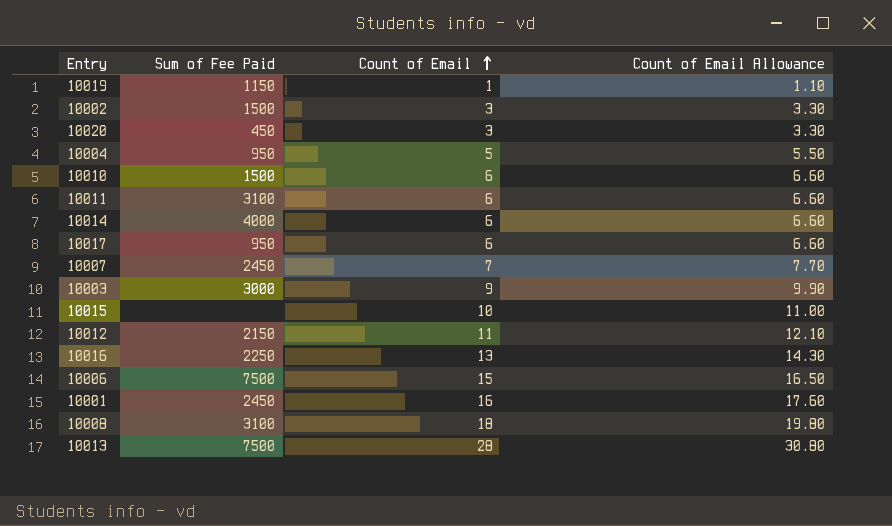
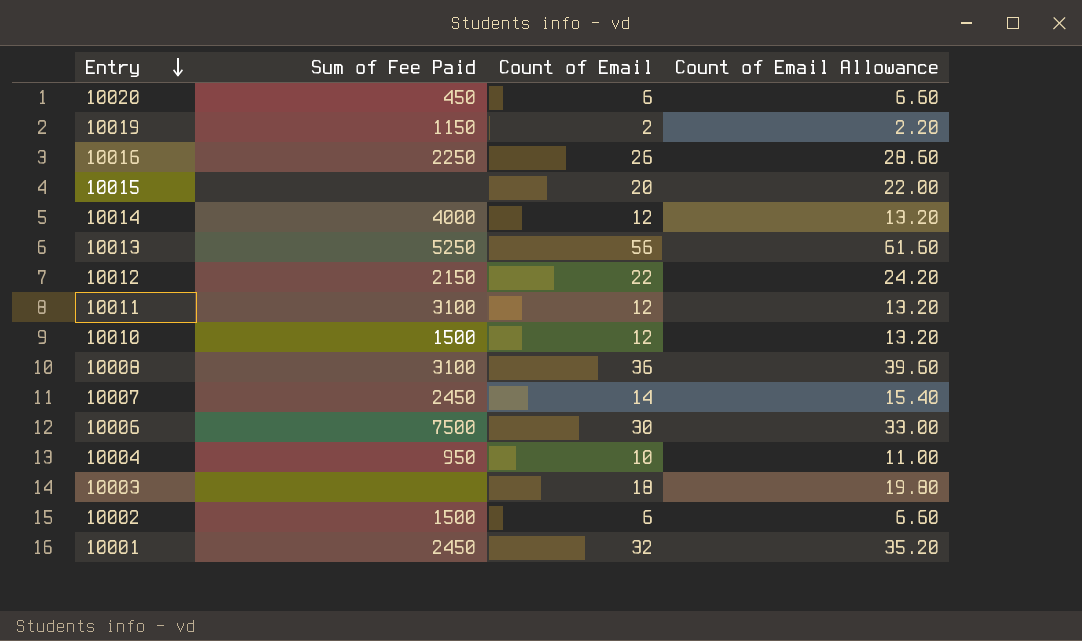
row order: Count of Email ascending -> Entry descending
row 10017: 950 | 6 | 6.60 -> none
10020 | Count of Email: 3 -> 6
10020 | Count of Email Allowance: 3.30 -> 6.60
10019 | Count of Email: 1 -> 2
10019 | Count of Email Allowance: 1.10 -> 2.20
10016 | Count of Email: 13 -> 26
10016 | Count of Email Allowance: 14.30 -> 28.60
10015 | Count of Email: 10 -> 20
10015 | Count of Email Allowance: 11.00 -> 22.00
10014 | Count of Email: 6 -> 12
10014 | Count of Email Allowance: 6.60 -> 13.20
10013 | Sum of Fee Paid: 7500 -> 5250
10013 | Count of Email: 28 -> 56
10013 | Count of Email Allowance: 30.80 -> 61.60
10012 | Count of Email: 11 -> 22
10012 | Count of Email Allowance: 12.10 -> 24.20
10011 | Count of Email: 6 -> 12
10011 | Count of Email Allowance: 6.60 -> 13.20
10010 | Count of Email: 6 -> 12
10010 | Count of Email Allowance: 6.60 -> 13.20
10008 | Count of Email: 18 -> 36
10008 | Count of Email Allowance: 19.80 -> 39.60
10007 | Count of Email: 7 -> 14
10007 | Count of Email Allowance: 7.70 -> 15.40
10006 | Count of Email: 15 -> 30
10006 | Count of Email Allowance: 16.50 -> 33.00
10004 | Count of Email: 5 -> 10
10004 | Count of Email Allowance: 5.50 -> 11.00
10003 | Sum of Fee Paid: 3000 -> none
10003 | Count of Email: 9 -> 18
10003 | Count of Email Allowance: 9.90 -> 19.80
10002 | Count of Email: 3 -> 6
10002 | Count of Email Allowance: 3.30 -> 6.60
10001 | Count of Email: 16 -> 32
10001 | Count of Email Allowance: 17.60 -> 35.20

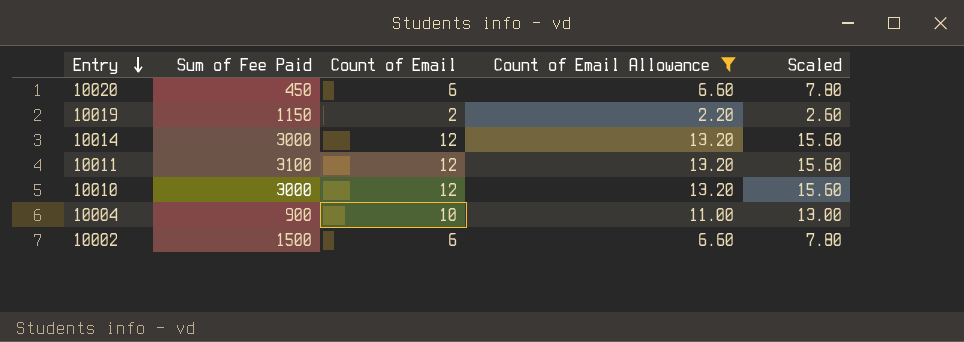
filter: none -> Count of Email Allowance <= 13.20
column Scaled | formula: none -> [Count of Email] * 1.3
10014 | Sum of Fee Paid: 4000 -> 3000
10010 | Sum of Fee Paid: 1500 -> 3000
10004 | Sum of Fee Paid: 950 -> 900

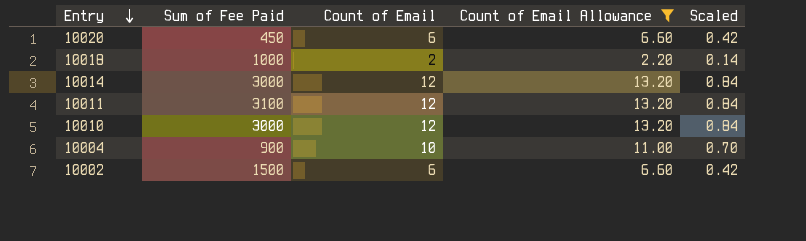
column Scaled | formula: [Count of Email] * 1.3 -> [Count of Email] * 0.07
row 10019: 1150 | 2 | 2.20 | 2.60 -> none
row 10018: none -> 1000 | 2 | 2.20 | 0.14

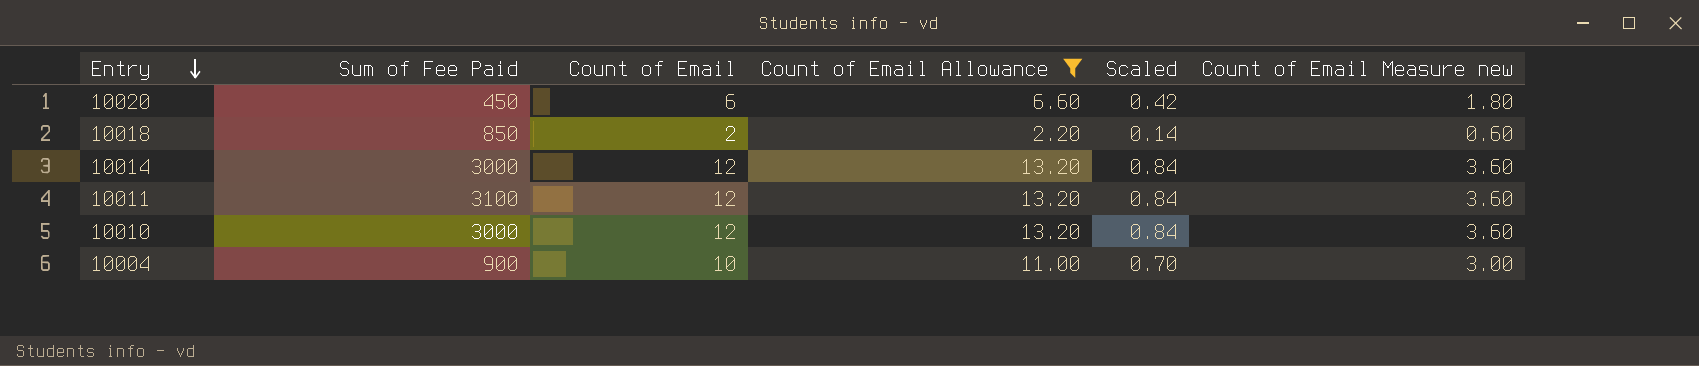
column Count of Email Measure new | formula: none -> [Count of Email] * 0.3
row 10002: 1500 | 6 | 6.60 | 0.42 -> none
10018 | Sum of Fee Paid: 1000 -> 850

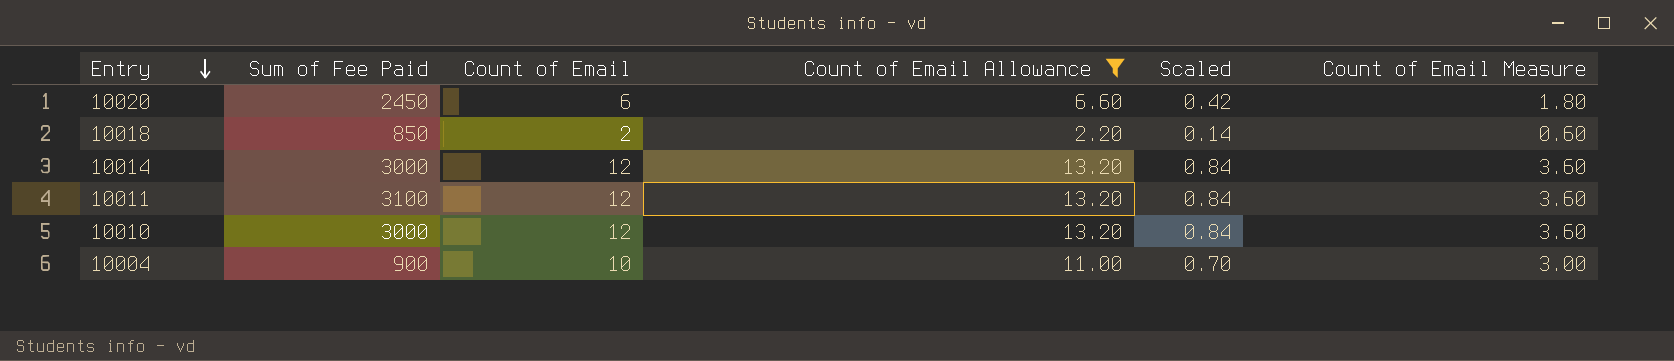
column name: Count of Email Measure new -> Count of Email Measure
10020 | Sum of Fee Paid: 450 -> 2450

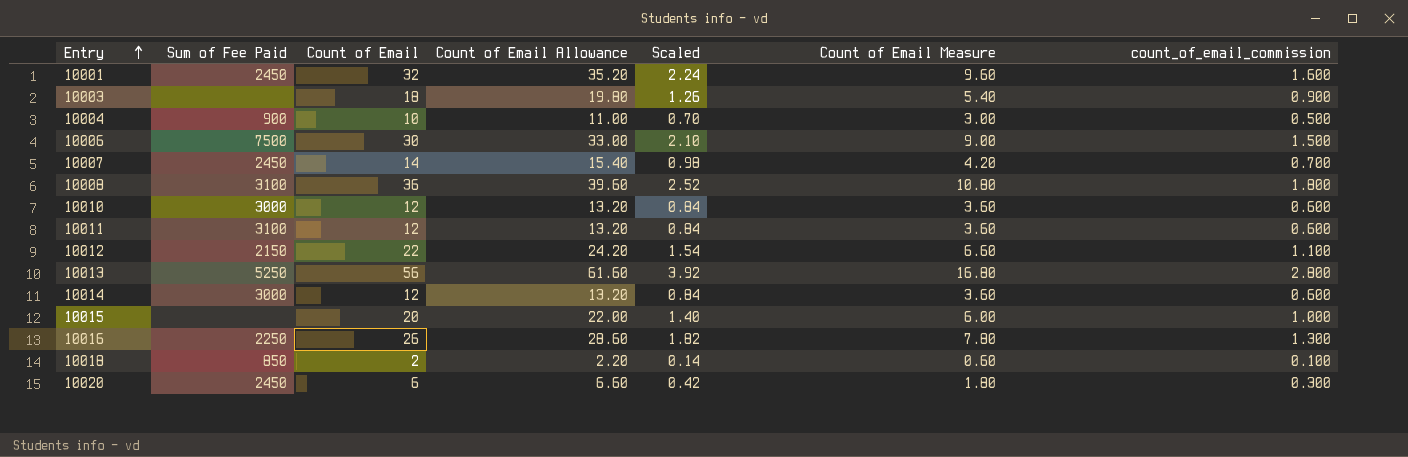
filter: Count of Email Allowance <= 13.20 -> none
row order: Entry descending -> Entry ascending
column count_of_email_commission | formula: none -> [Count of Email] * 0.05

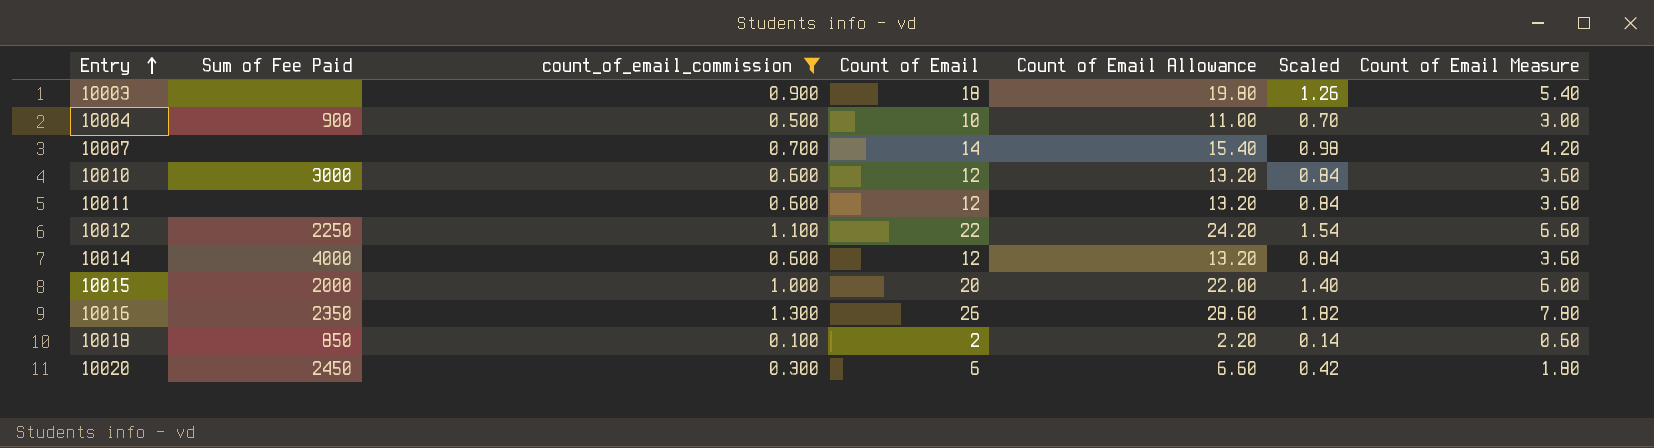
filter: none -> count_of_email_commission <= 1.300
column count_of_email_commission | position: 7 -> 3
10007 | Sum of Fee Paid: 2450 -> none
10011 | Sum of Fee Paid: 3100 -> none
10012 | Sum of Fee Paid: 2150 -> 2250
10014 | Sum of Fee Paid: 3000 -> 4000
10015 | Sum of Fee Paid: none -> 2000
10016 | Sum of Fee Paid: 2250 -> 2350

